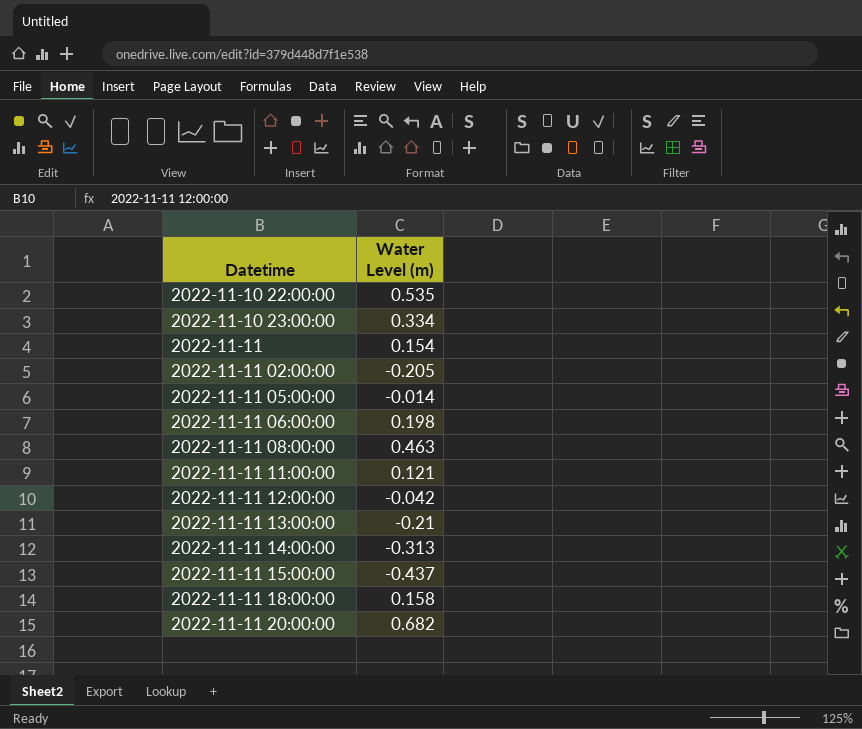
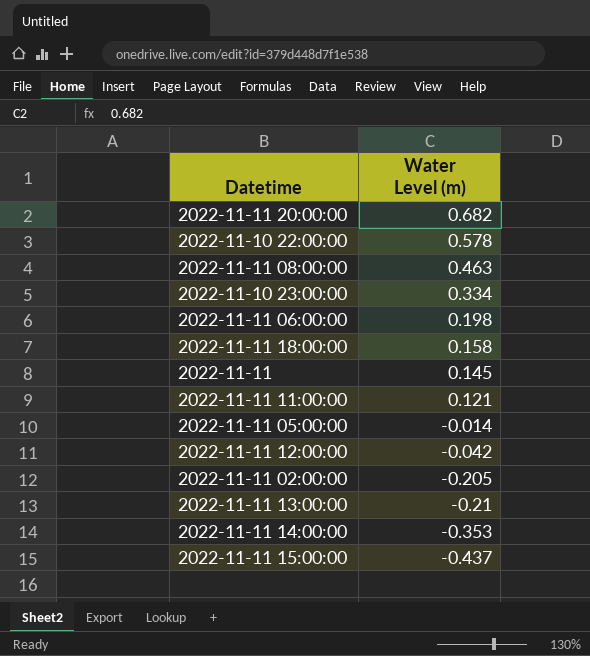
row order: Datetime ascending -> Water Level (m) descending
2022-11-10 22:00:00 | Water Level (m): 0.535 -> 0.578
2022-11-11 | Water Level (m): 0.154 -> 0.145
2022-11-11 14:00:00 | Water Level (m): -0.313 -> -0.353

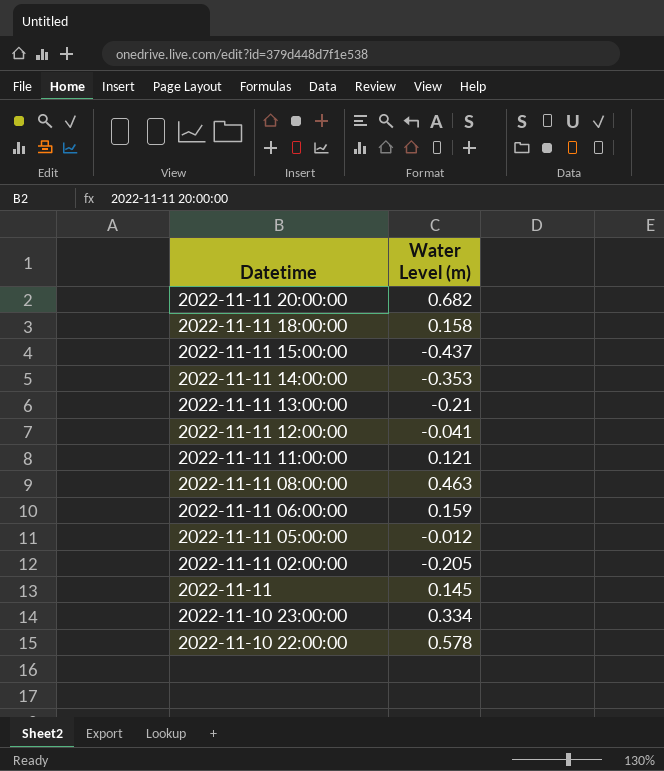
row order: Water Level (m) descending -> Datetime descending
2022-11-11 12:00:00 | Water Level (m): -0.042 -> -0.041
2022-11-11 06:00:00 | Water Level (m): 0.198 -> 0.159
2022-11-11 05:00:00 | Water Level (m): -0.014 -> -0.012

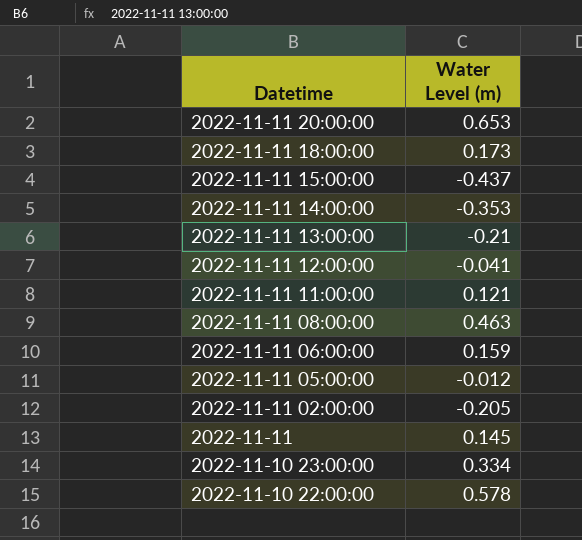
2022-11-11 20:00:00 | Water Level (m): 0.682 -> 0.653
2022-11-11 18:00:00 | Water Level (m): 0.158 -> 0.173

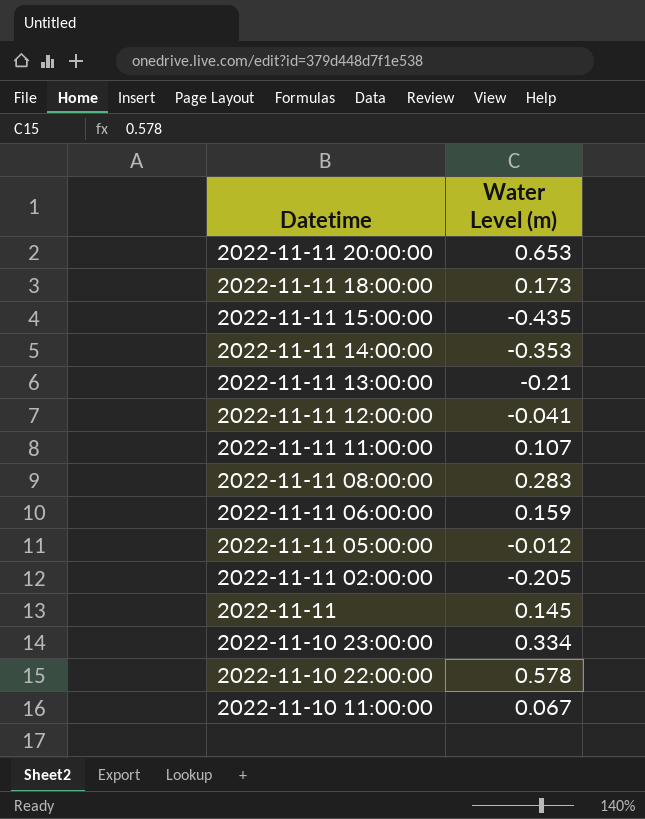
2022-11-11 15:00:00 | Water Level (m): -0.437 -> -0.435
2022-11-11 11:00:00 | Water Level (m): 0.121 -> 0.107
2022-11-11 08:00:00 | Water Level (m): 0.463 -> 0.283
row 2022-11-10 11:00:00: none -> 0.067

